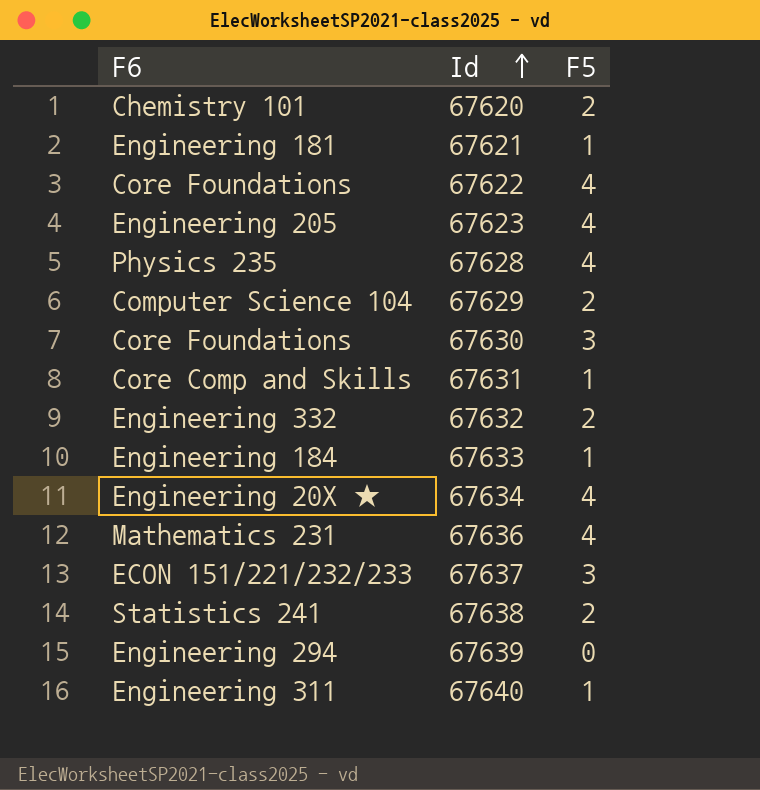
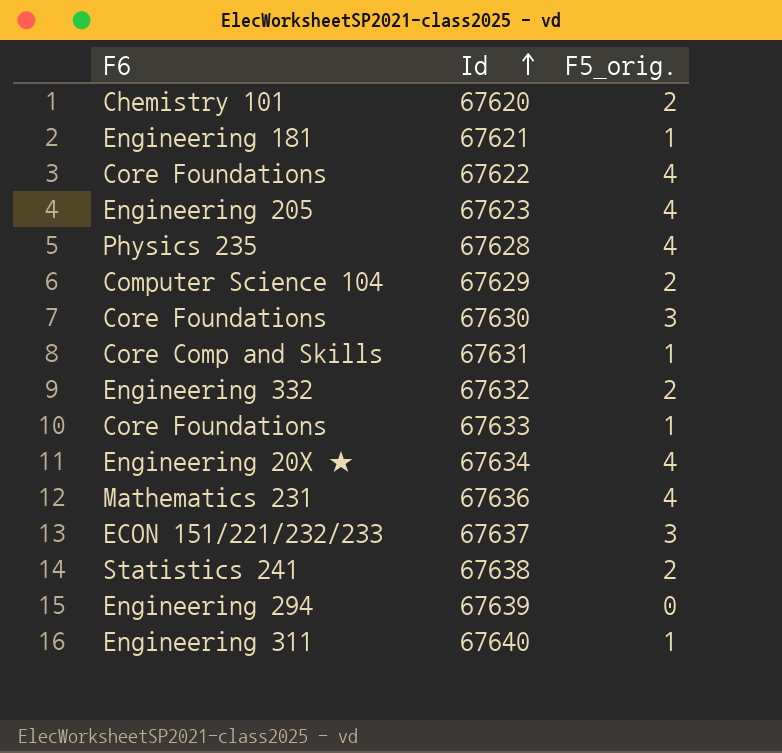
column name: F5 -> F5_orig.
67633 | F6: Engineering 184 -> Core Foundations

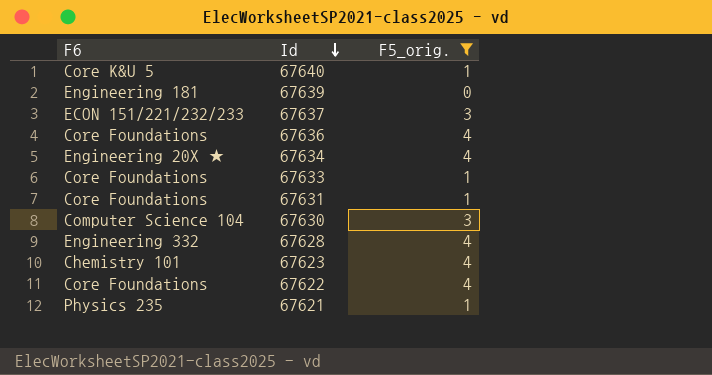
filter: none -> F5_orig. != 2
row order: Id ascending -> Id descending
67640 | F6: Engineering 311 -> Core K&U 5
67639 | F6: Engineering 294 -> Engineering 181
67636 | F6: Mathematics 231 -> Core Foundations
67631 | F6: Core Comp and Skills -> Core Foundations
67630 | F6: Core Foundations -> Computer Science 104
67628 | F6: Physics 235 -> Engineering 332
67623 | F6: Engineering 205 -> Chemistry 101
67621 | F6: Engineering 181 -> Physics 235

